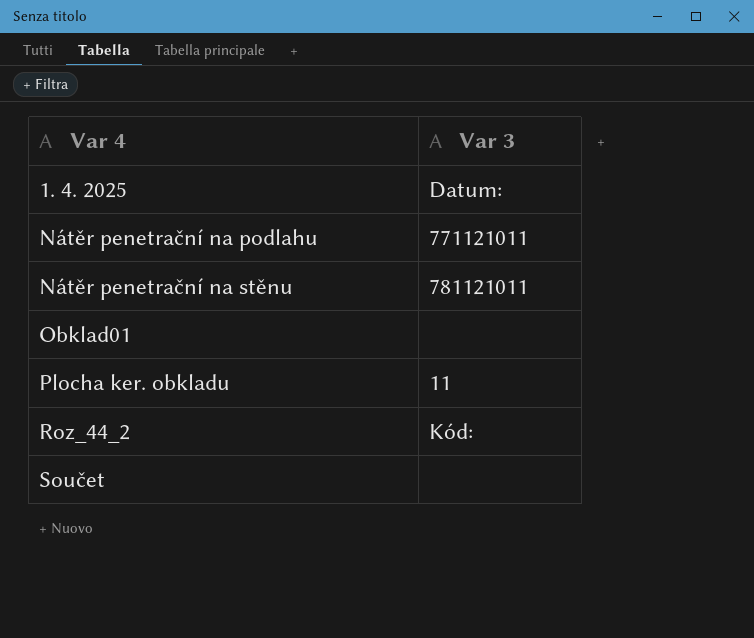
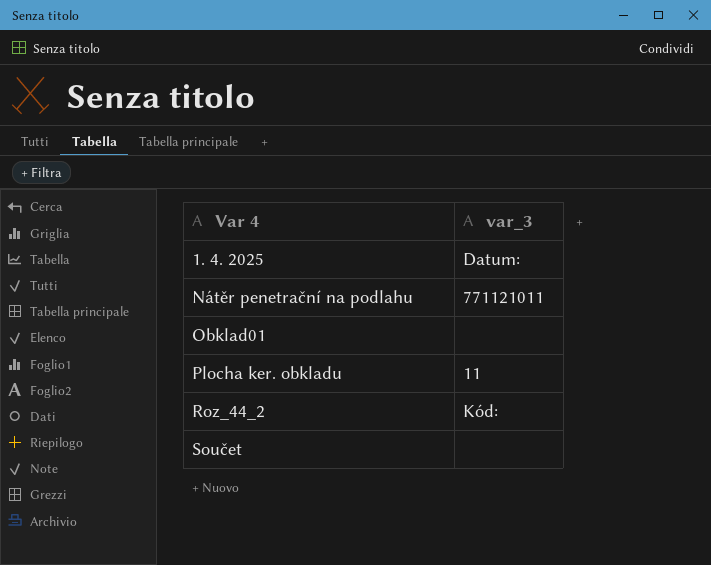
column name: Var 3 -> var_3
row Nátěr penetrační na stěnu: 781121011 -> none

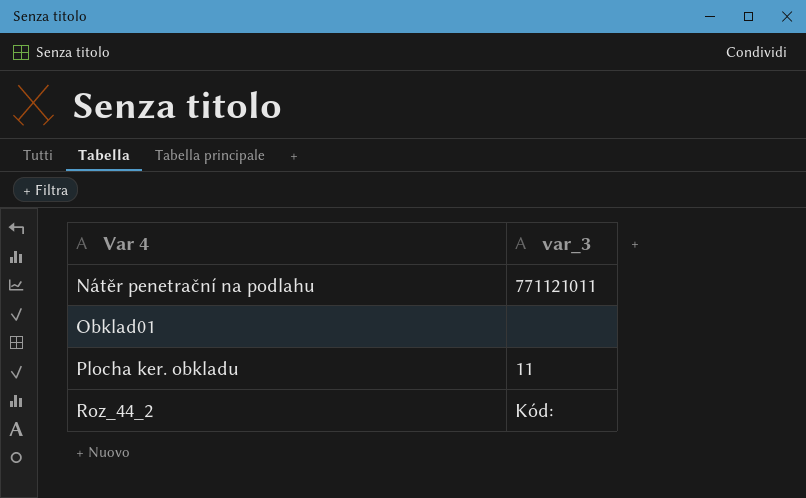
row 1. 4. 2025: Datum: -> none
row Součet: none -> none

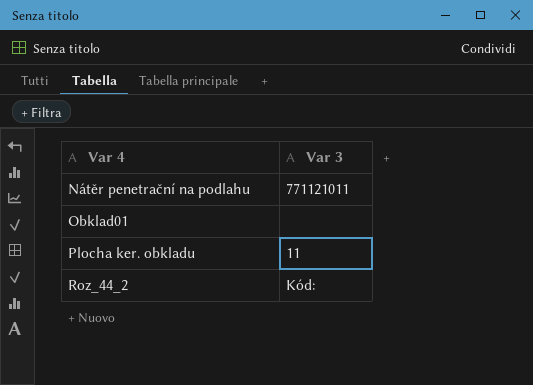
column name: var_3 -> Var 3

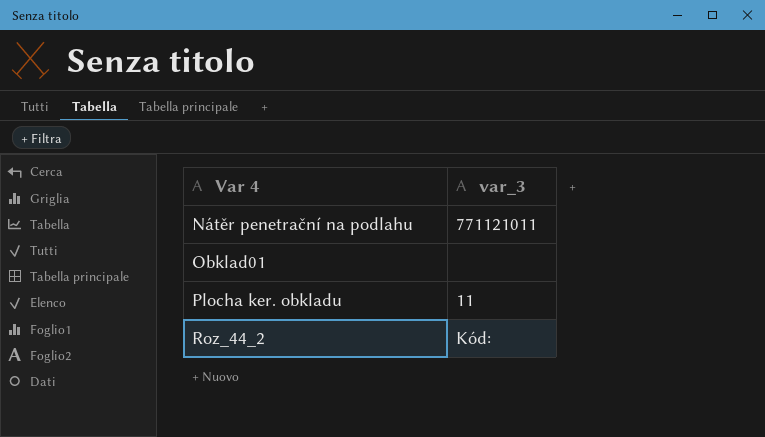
column name: Var 3 -> var_3

